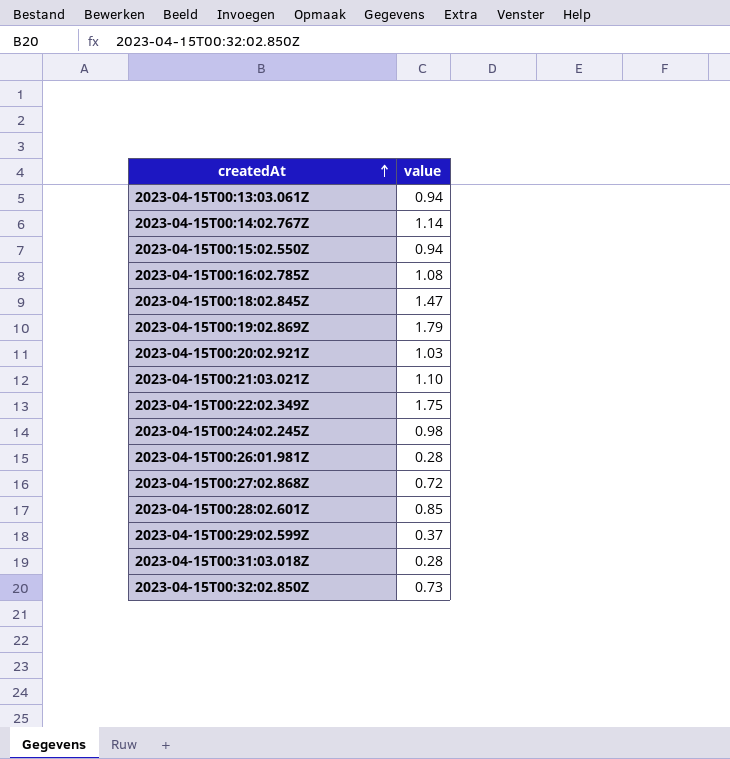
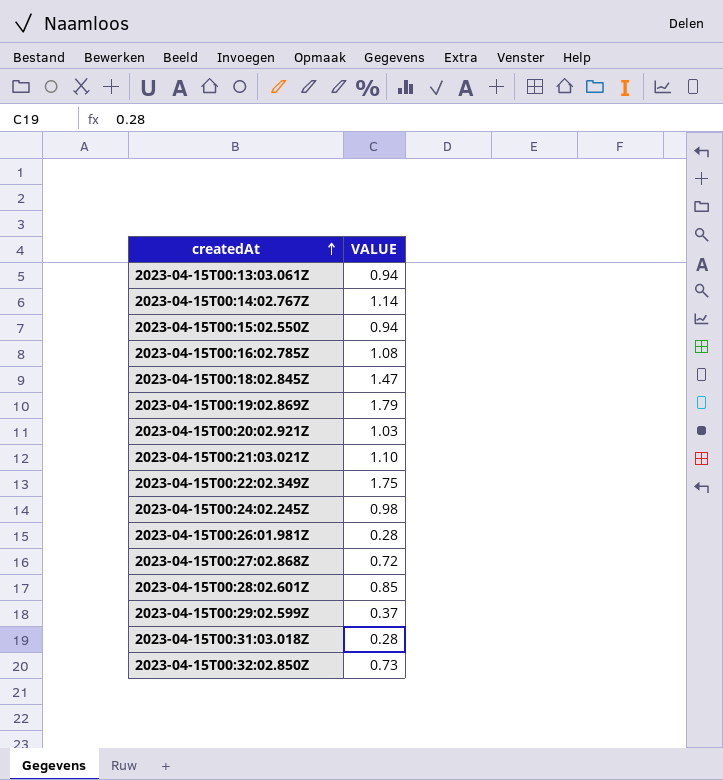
column name: value -> VALUE

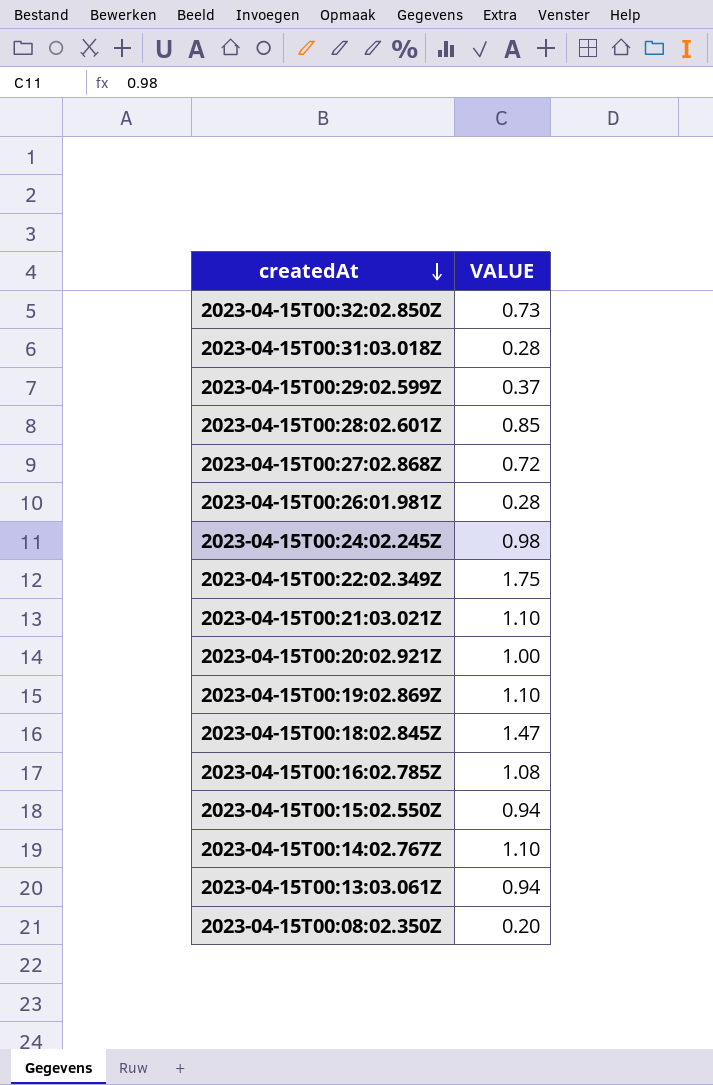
row order: createdAt ascending -> createdAt descending
2023-04-15T00:20:02.921Z | VALUE: 1.03 -> 1.00
2023-04-15T00:19:02.869Z | VALUE: 1.79 -> 1.10
2023-04-15T00:14:02.767Z | VALUE: 1.14 -> 1.10
row 2023-04-15T00:08:02.350Z: none -> 0.20

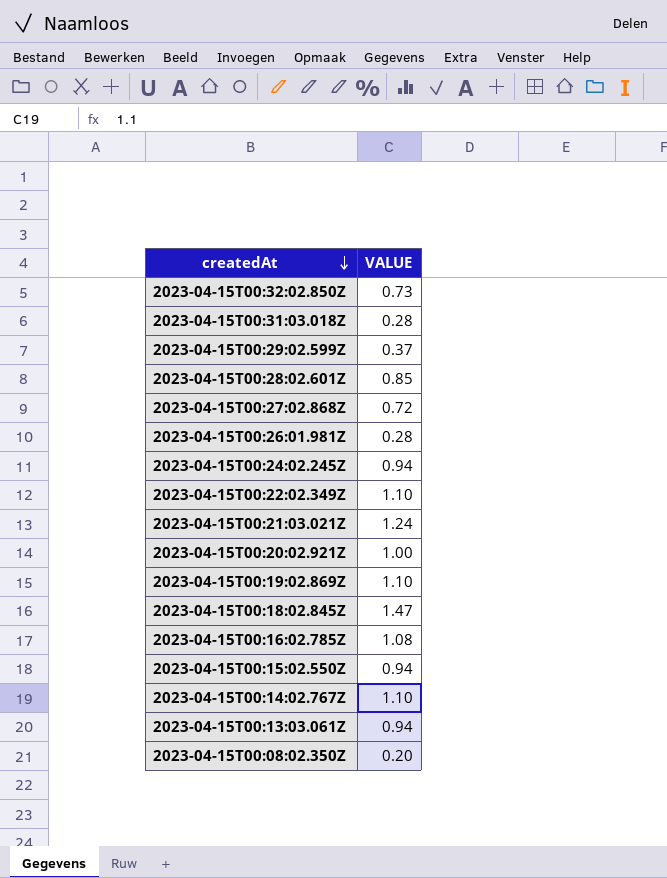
2023-04-15T00:24:02.245Z | VALUE: 0.98 -> 0.94
2023-04-15T00:22:02.349Z | VALUE: 1.75 -> 1.10
2023-04-15T00:21:03.021Z | VALUE: 1.10 -> 1.24

